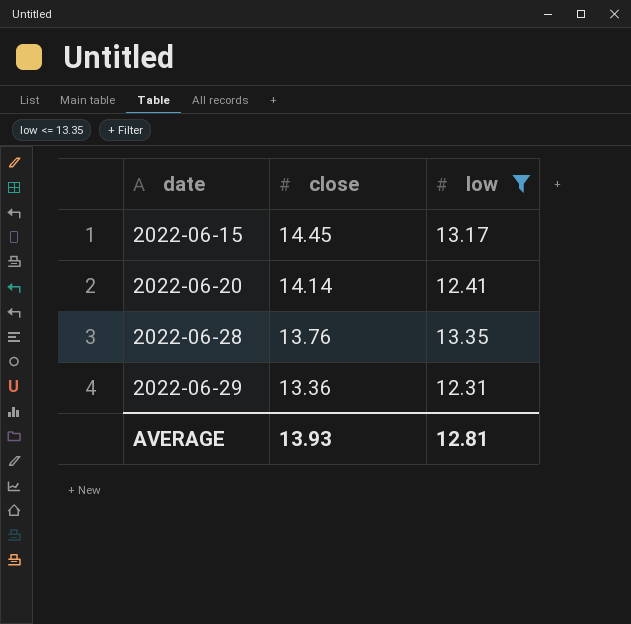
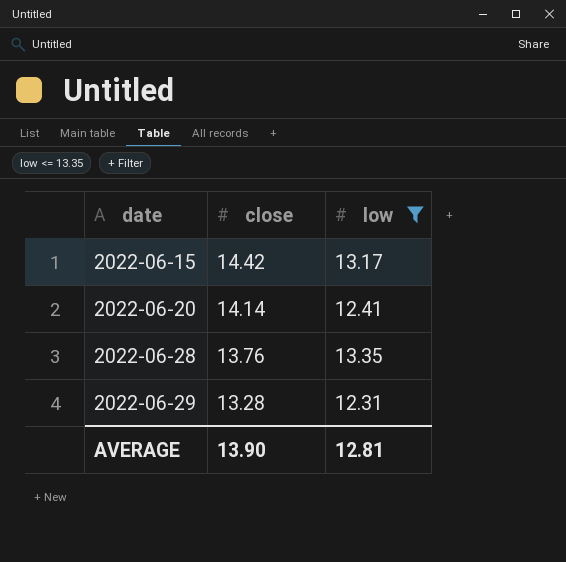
2022-06-15 | close: 14.45 -> 14.42
2022-06-29 | close: 13.36 -> 13.28
AVERAGE | close: 13.93 -> 13.90

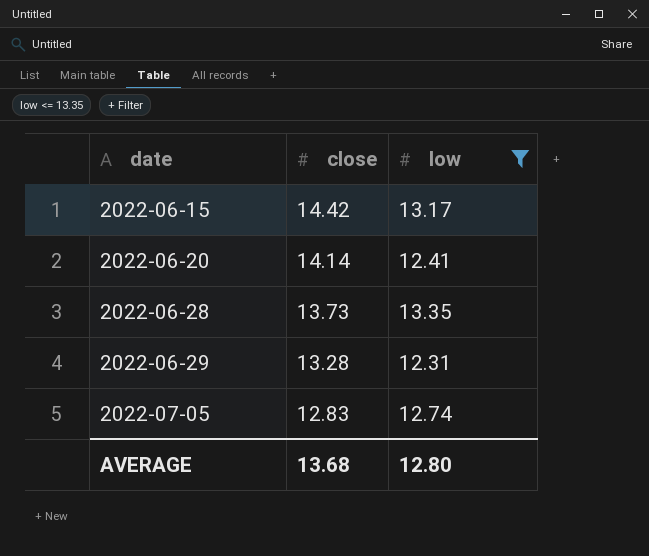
2022-06-28 | close: 13.76 -> 13.73
row 2022-07-05: none -> 12.83 | 12.74
AVERAGE | close: 13.90 -> 13.68
AVERAGE | low: 12.81 -> 12.80

